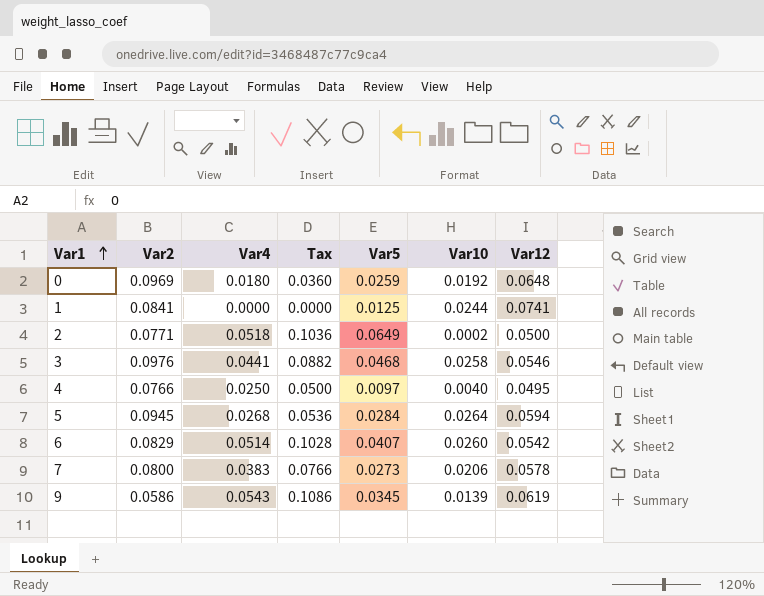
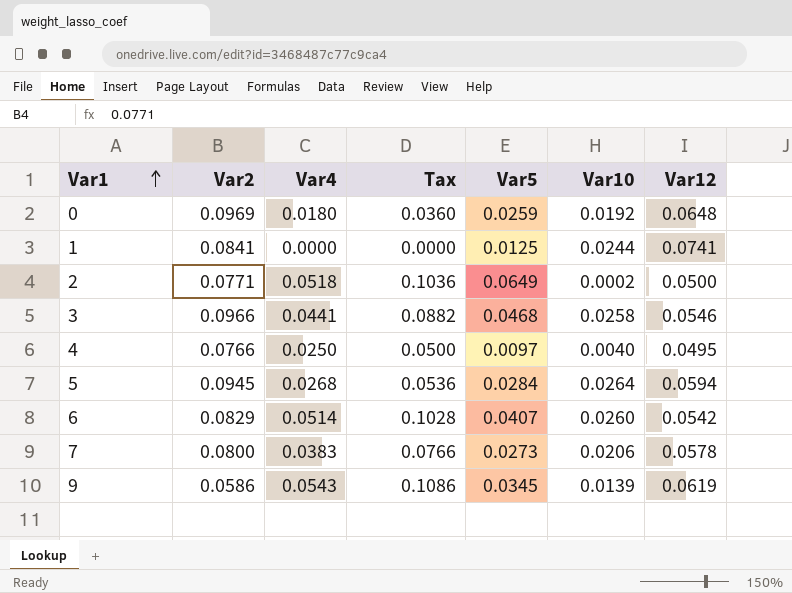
3 | Var2: 0.0976 -> 0.0966

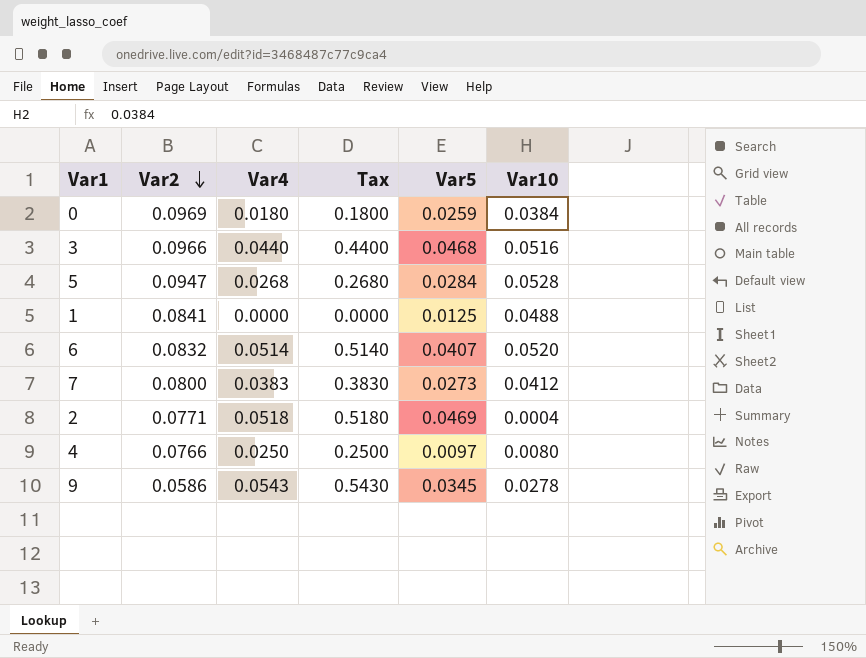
row order: Var1 ascending -> Var2 descending
column Var12 | position: 7 -> none
column Tax | formula: [Var4] * 2 -> [Var4] * 10
0 | Var10: 0.0192 -> 0.0384
3 | Var4: 0.0441 -> 0.0440
3 | Var10: 0.0258 -> 0.0516
5 | Var2: 0.0945 -> 0.0947
5 | Var10: 0.0264 -> 0.0528
1 | Var10: 0.0244 -> 0.0488
6 | Var2: 0.0829 -> 0.0832
6 | Var10: 0.0260 -> 0.0520
7 | Var10: 0.0206 -> 0.0412
2 | Var5: 0.0649 -> 0.0469
2 | Var10: 0.0002 -> 0.0004
4 | Var10: 0.0040 -> 0.0080
9 | Var10: 0.0139 -> 0.0278

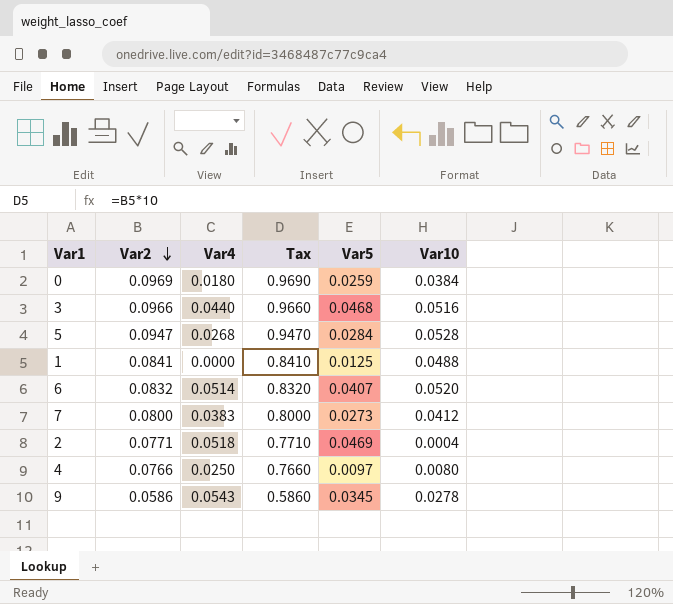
column Tax | formula: [Var4] * 10 -> [Var2] * 10

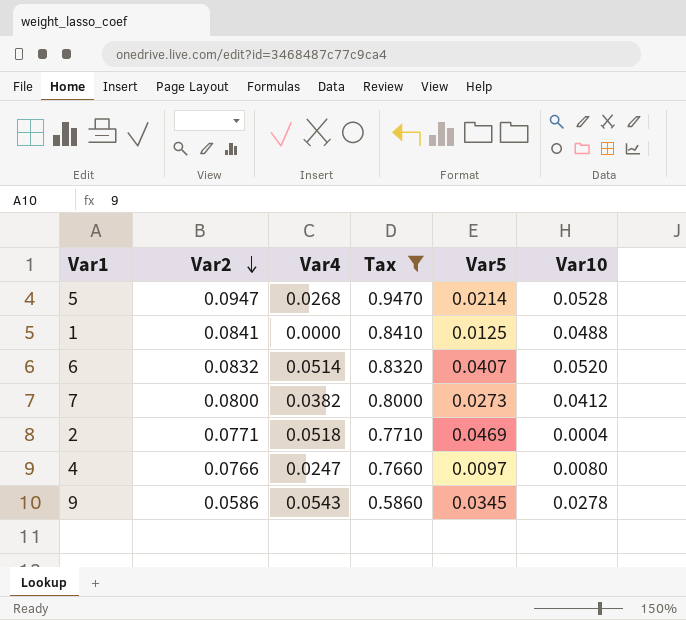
filter: none -> Tax <= 0.9470
5 | Var5: 0.0284 -> 0.0214
7 | Var4: 0.0383 -> 0.0382
4 | Var4: 0.0250 -> 0.0247

